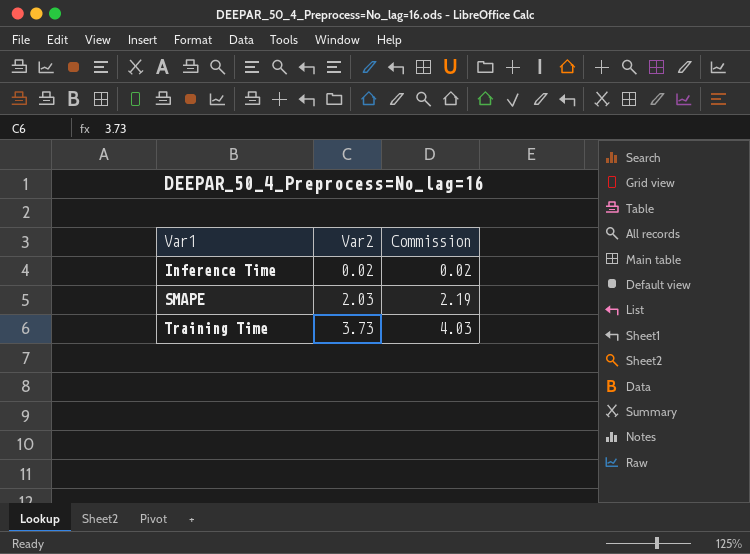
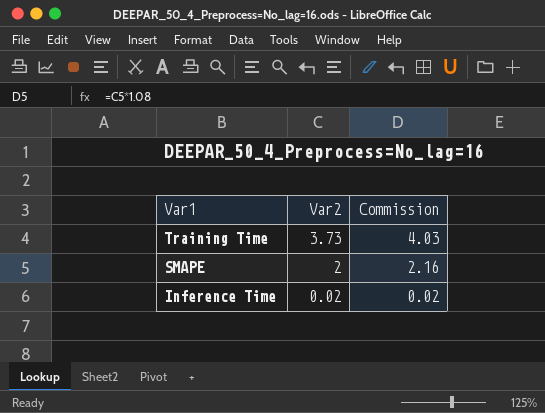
row order: Var1 ascending -> Var1 descending
SMAPE | Var2: 2.03 -> 2
SMAPE | Commission: 2.19 -> 2.16

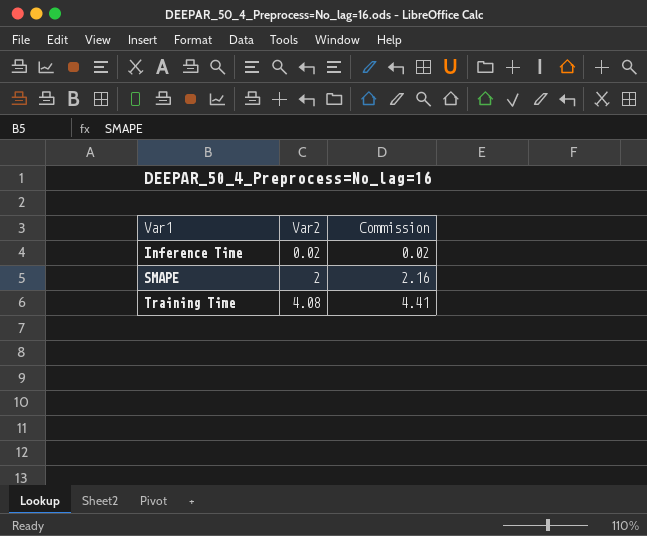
row order: Var1 descending -> Var1 ascending
Training Time | Var2: 3.73 -> 4.08
Training Time | Commission: 4.03 -> 4.41

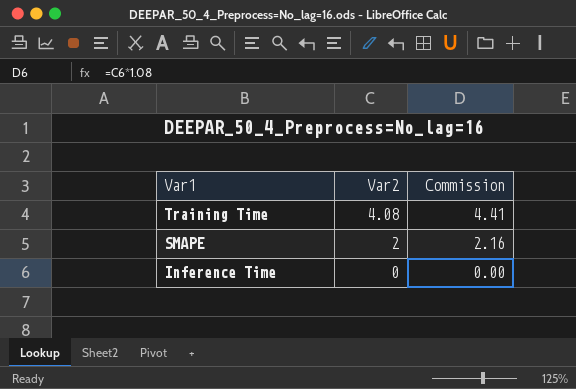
row order: Var1 ascending -> Var1 descending
Inference Time | Var2: 0.02 -> 0
Inference Time | Commission: 0.02 -> 0.00

